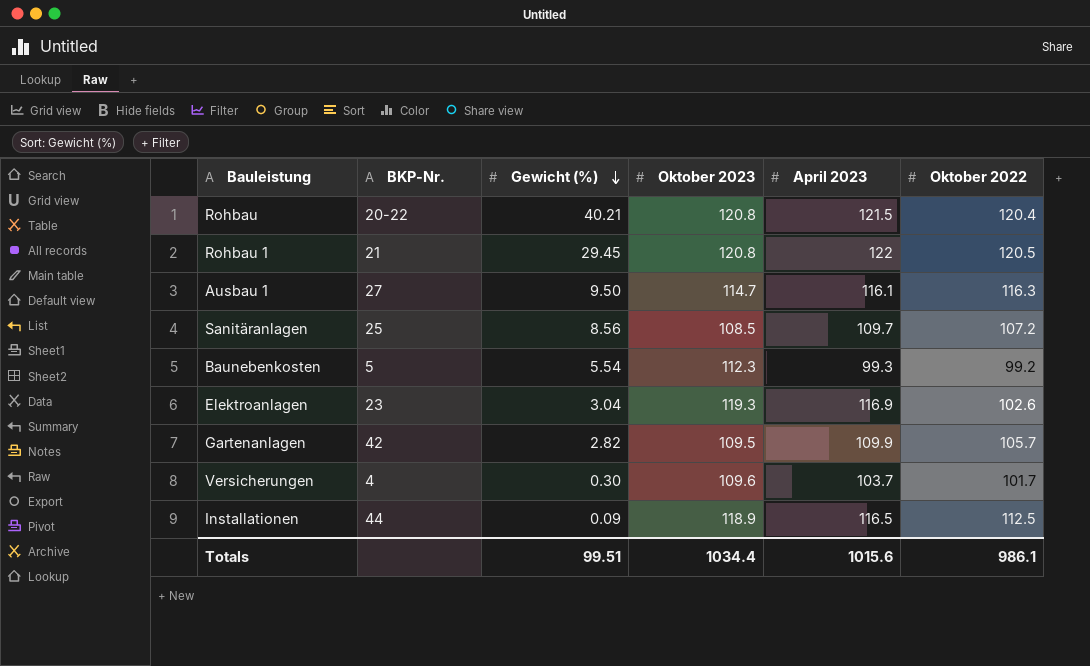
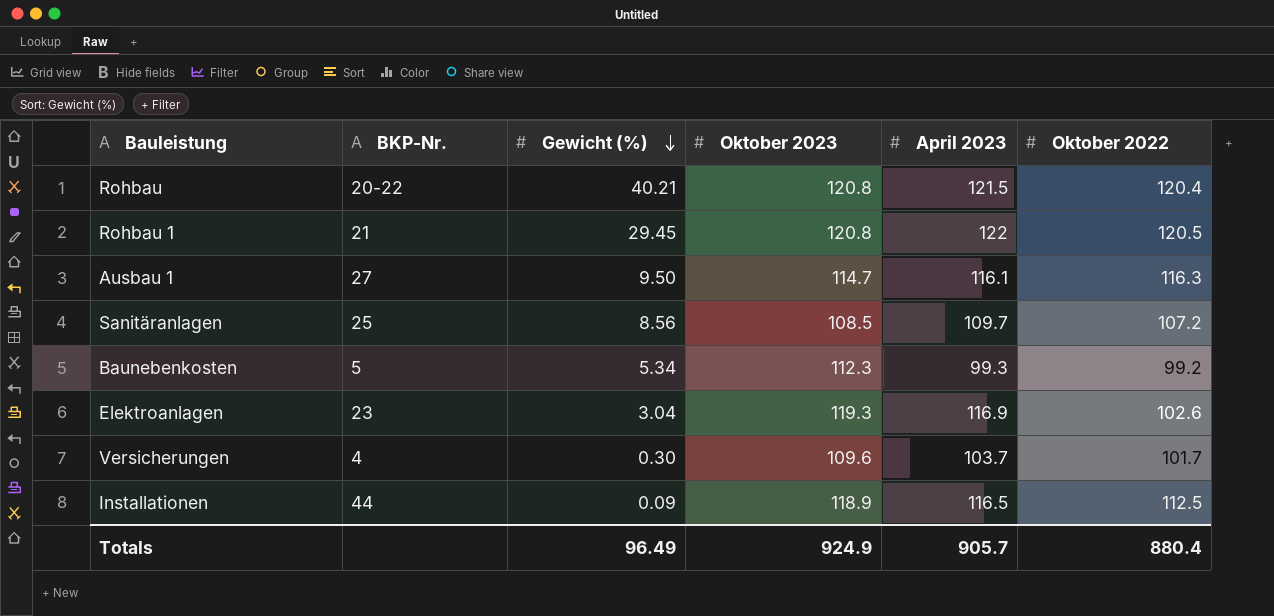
row Gartenanlagen: 42 | 2.82 | 109.5 | 109.9 | 105.7 -> none
Baunebenkosten | Gewicht (%): 5.54 -> 5.34
Totals | Gewicht (%): 99.51 -> 96.49
Totals | Oktober 2023: 1034.4 -> 924.9
Totals | April 2023: 1015.6 -> 905.7
Totals | Oktober 2022: 986.1 -> 880.4

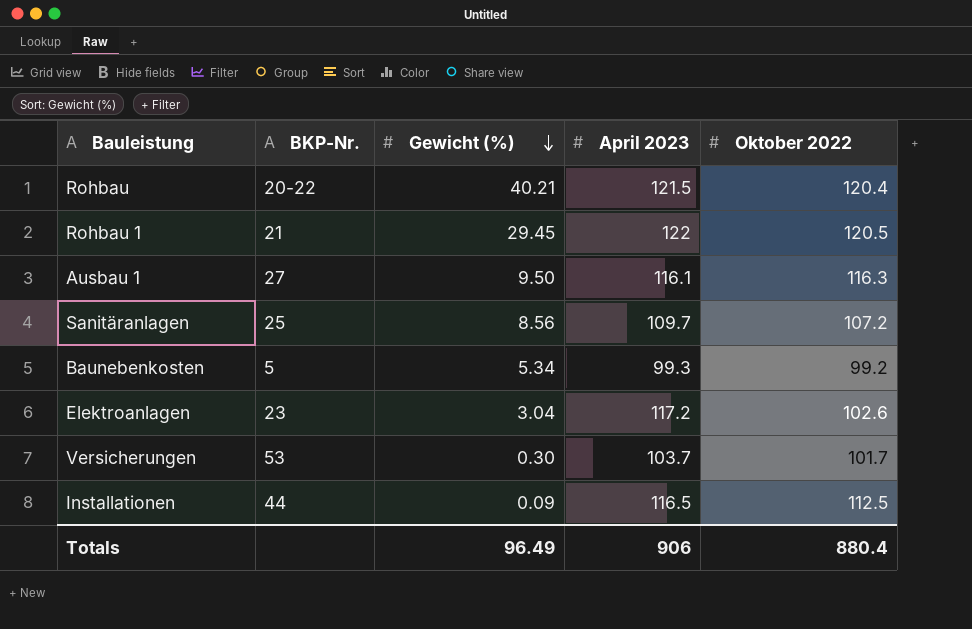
column Oktober 2023 | position: 4 -> none
Elektroanlagen | April 2023: 116.9 -> 117.2
Versicherungen | BKP-Nr.: 4 -> 53
Totals | April 2023: 905.7 -> 906

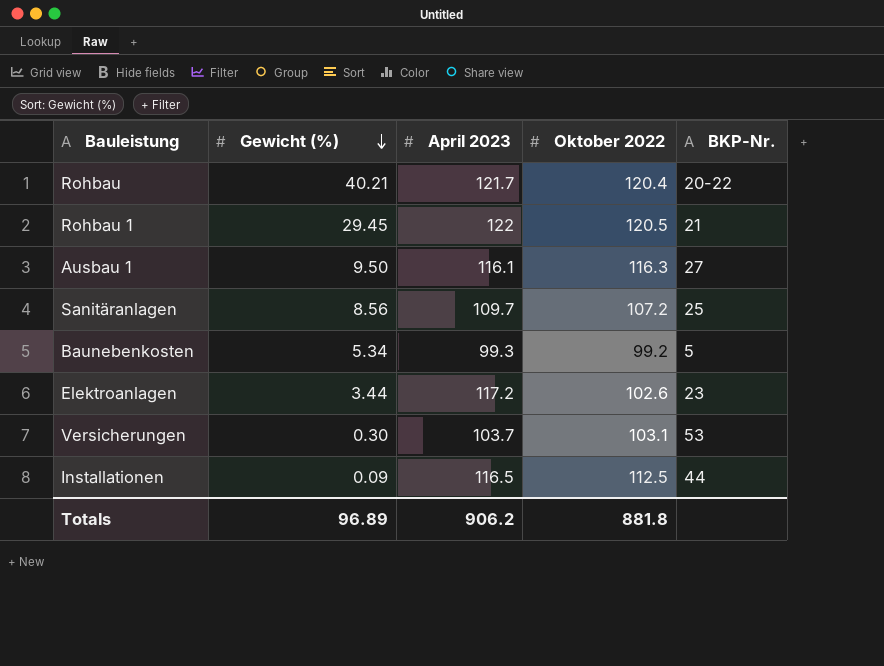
column BKP-Nr. | position: 2 -> 5
Rohbau | April 2023: 121.5 -> 121.7
Elektroanlagen | Gewicht (%): 3.04 -> 3.44
Versicherungen | Oktober 2022: 101.7 -> 103.1
Totals | Gewicht (%): 96.49 -> 96.89
Totals | April 2023: 906 -> 906.2
Totals | Oktober 2022: 880.4 -> 881.8

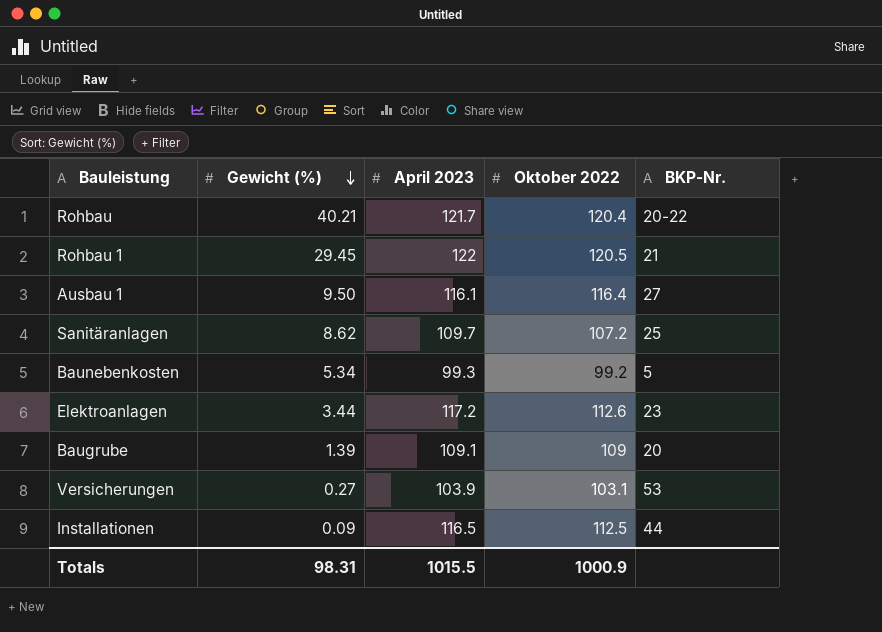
Ausbau 1 | Oktober 2022: 116.3 -> 116.4
Sanitäranlagen | Gewicht (%): 8.56 -> 8.62
Elektroanlagen | Oktober 2022: 102.6 -> 112.6
row Baugrube: none -> 1.39 | 109.1 | 109 | 20
Versicherungen | Gewicht (%): 0.30 -> 0.27
Versicherungen | April 2023: 103.7 -> 103.9
Totals | Gewicht (%): 96.89 -> 98.31
Totals | April 2023: 906.2 -> 1015.5
Totals | Oktober 2022: 881.8 -> 1000.9

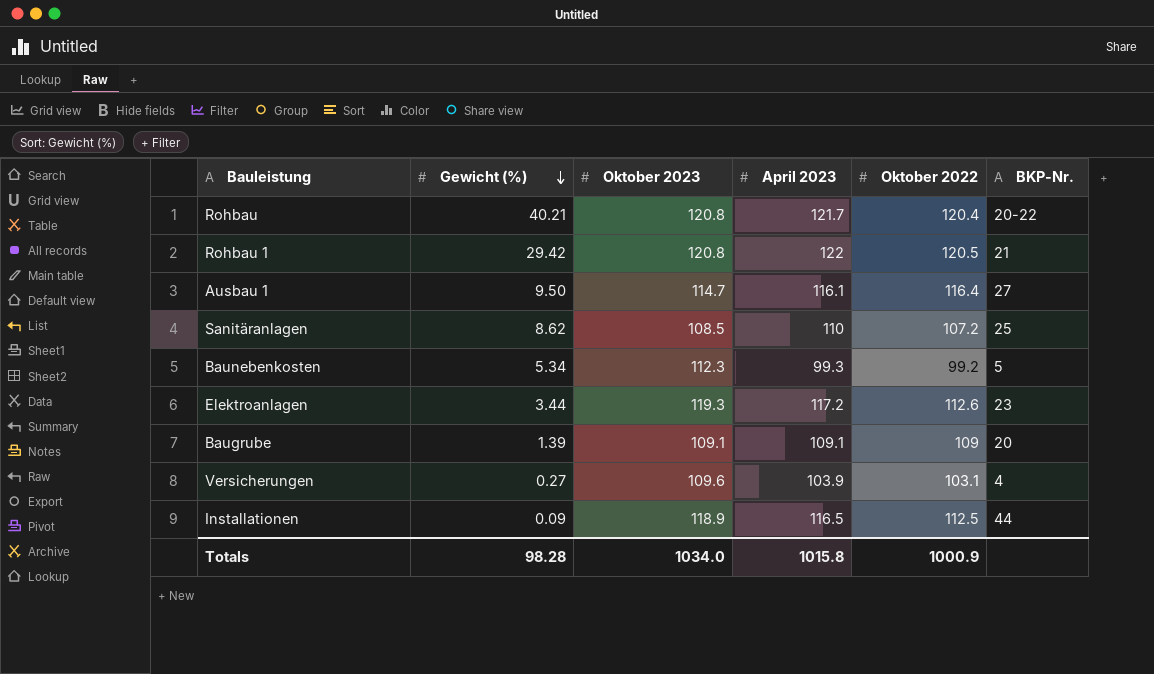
column Oktober 2023 | position: none -> 3
Rohbau 1 | Gewicht (%): 29.45 -> 29.42
Sanitäranlagen | April 2023: 109.7 -> 110
Versicherungen | BKP-Nr.: 53 -> 4
Totals | Gewicht (%): 98.31 -> 98.28
Totals | April 2023: 1015.5 -> 1015.8

